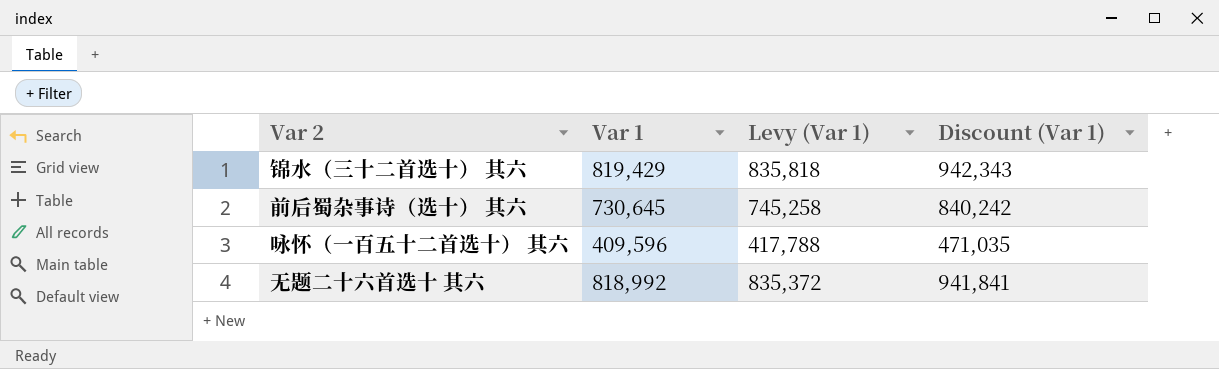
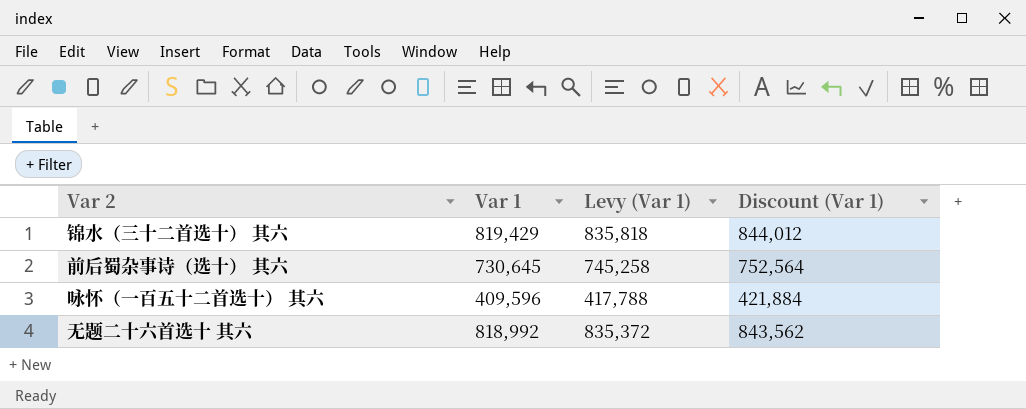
column Discount (Var 1) | formula: [Var 1] * 1.15 -> [Var 1] * 1.03

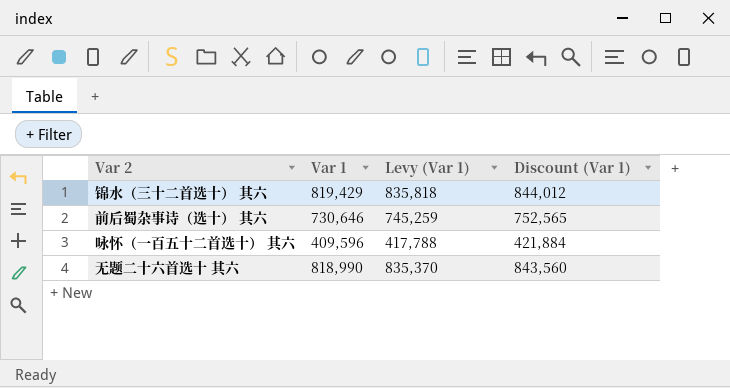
前后蜀杂事诗（选十） 其六 | Var 1: 730,645 -> 730,646
前后蜀杂事诗（选十） 其六 | Levy (Var 1): 745,258 -> 745,259
前后蜀杂事诗（选十） 其六 | Discount (Var 1): 752,564 -> 752,565
无题二十六首选十 其六 | Var 1: 818,992 -> 818,990
无题二十六首选十 其六 | Levy (Var 1): 835,372 -> 835,370
无题二十六首选十 其六 | Discount (Var 1): 843,562 -> 843,560

